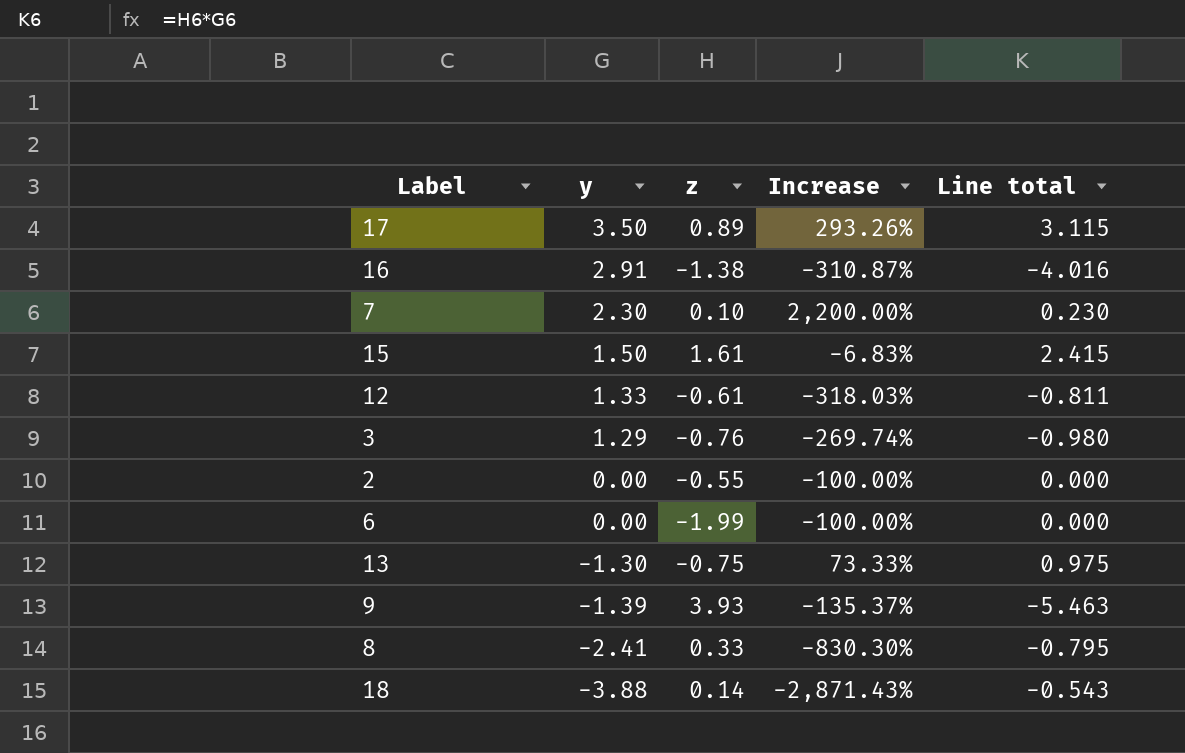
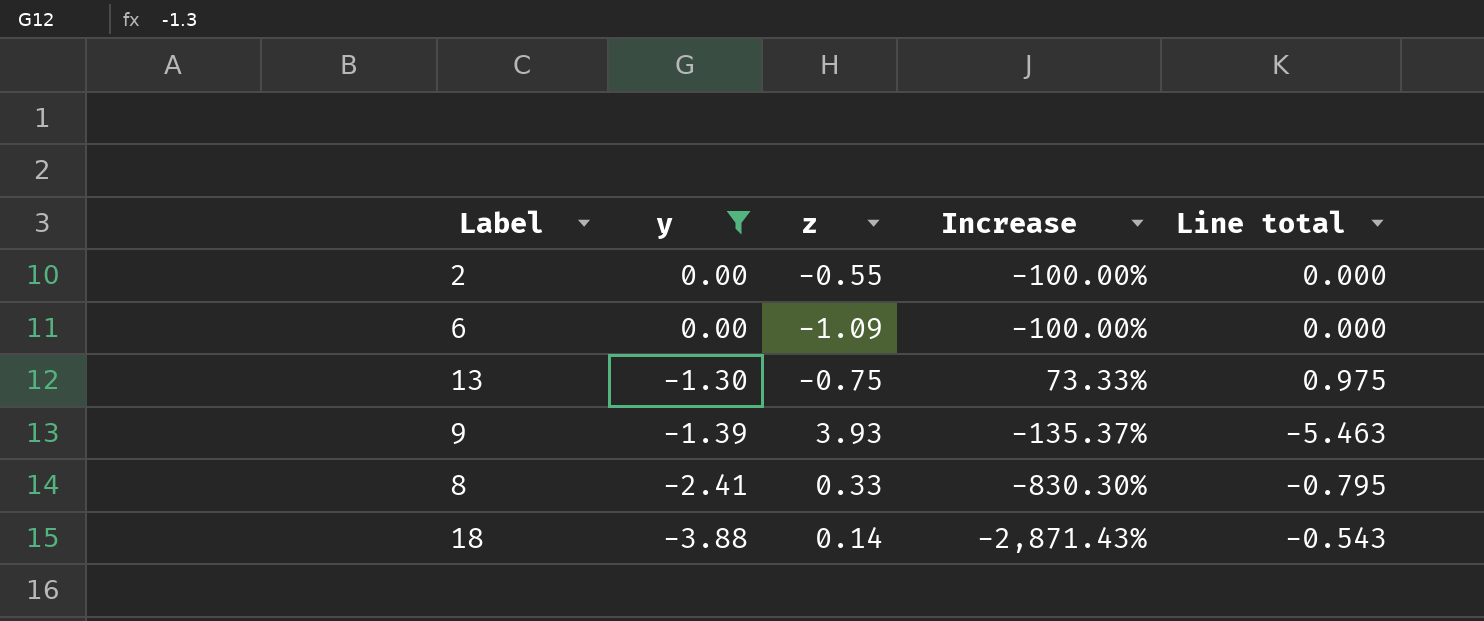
filter: none -> y <= 0.00
6 | z: -1.99 -> -1.09

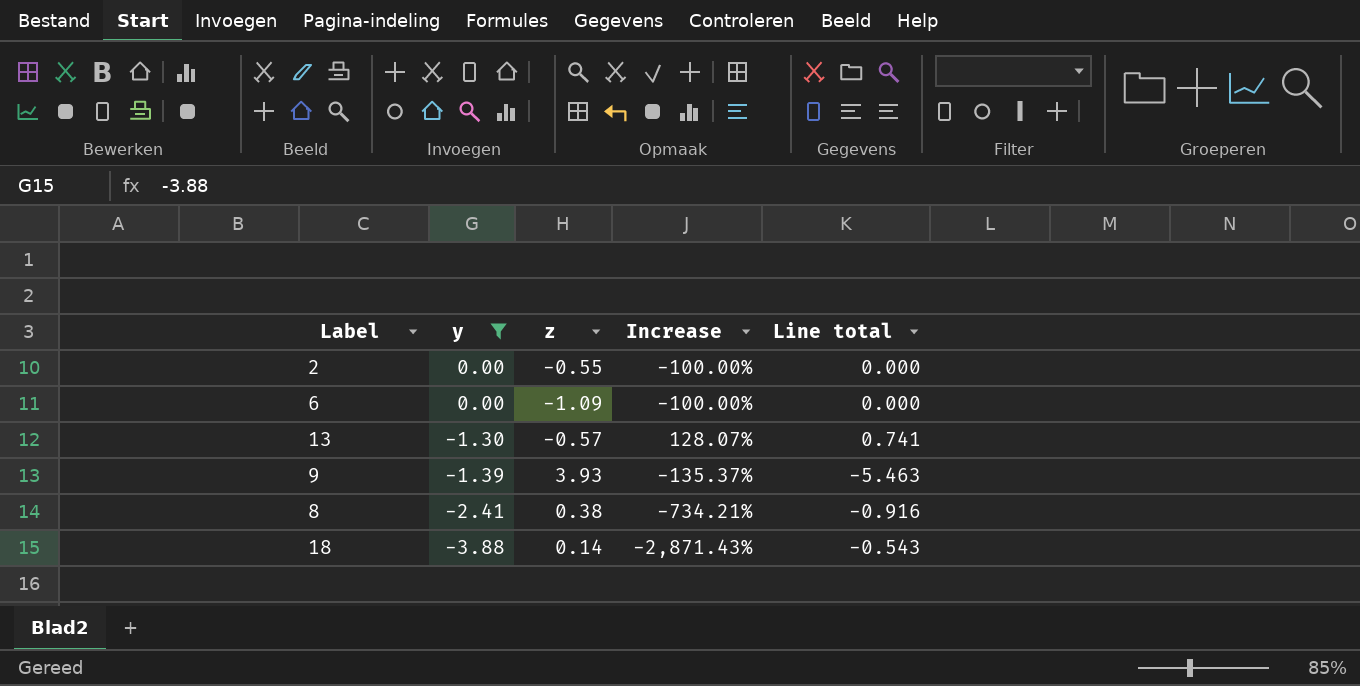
13 | z: -0.75 -> -0.57
13 | Increase: 73.33% -> 128.07%
13 | Line total: 0.975 -> 0.741
8 | z: 0.33 -> 0.38
8 | Increase: -830.30% -> -734.21%
8 | Line total: -0.795 -> -0.916

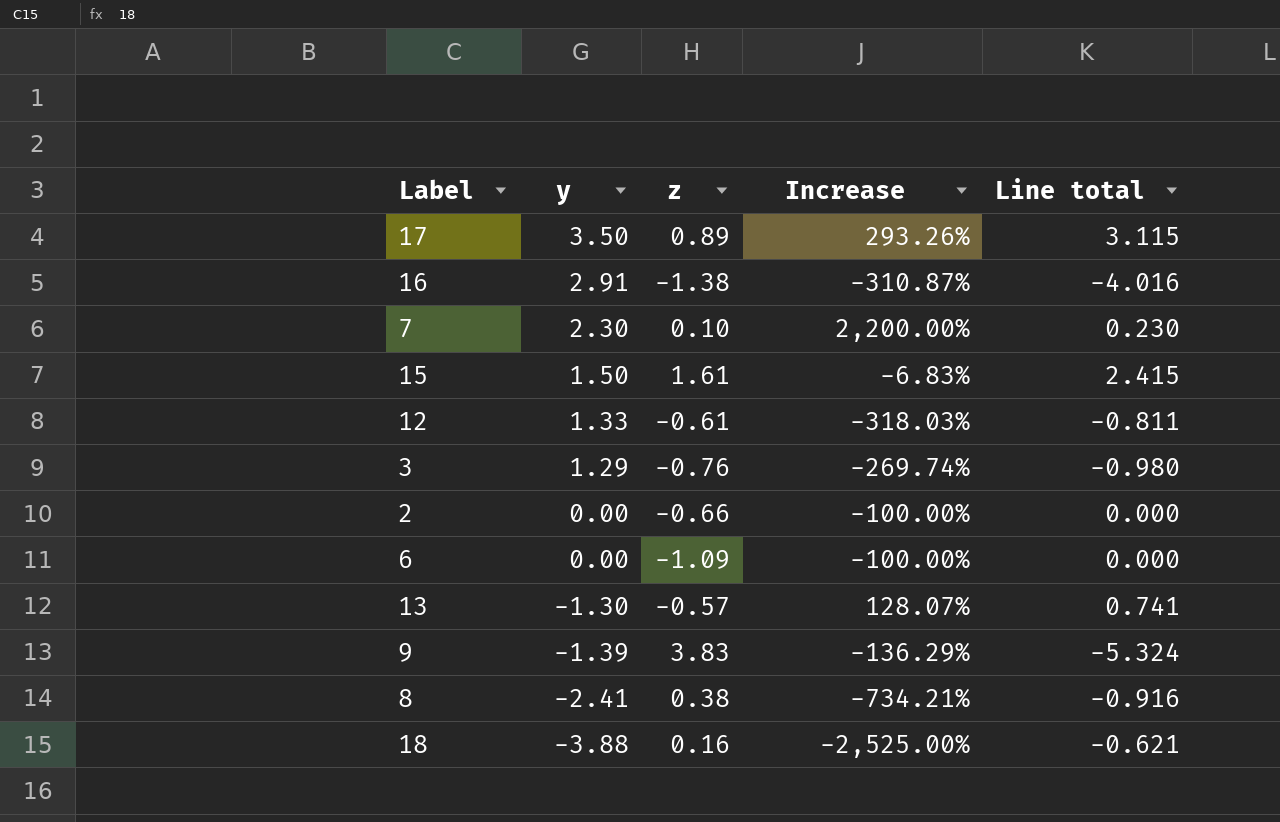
filter: y <= 0.00 -> none
2 | z: -0.55 -> -0.66
9 | z: 3.93 -> 3.83
9 | Increase: -135.37% -> -136.29%
9 | Line total: -5.463 -> -5.324
18 | z: 0.14 -> 0.16
18 | Increase: -2,871.43% -> -2,525.00%
18 | Line total: -0.543 -> -0.621

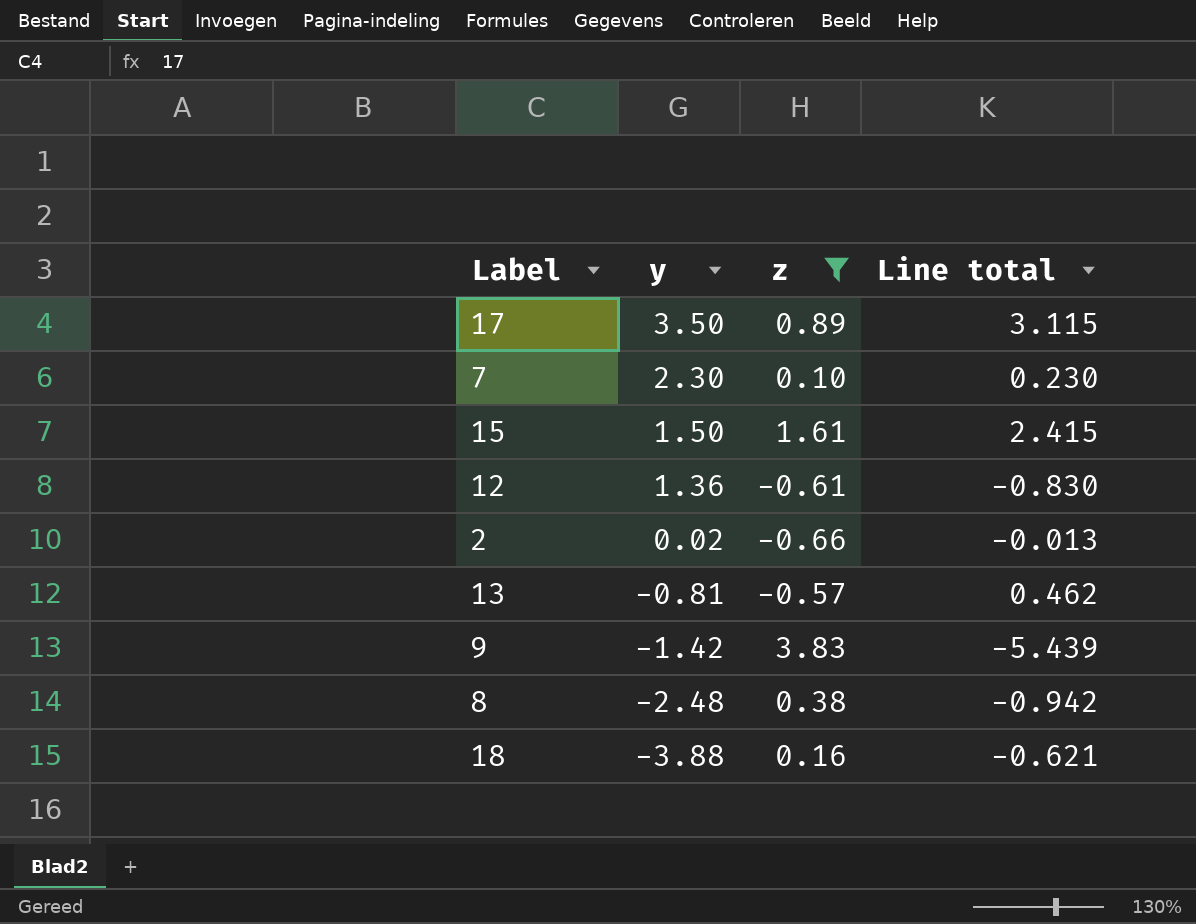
filter: none -> z >= -0.66
column Increase | formula: ([y] - [z]) / [z] -> none
12 | y: 1.33 -> 1.36
12 | Line total: -0.811 -> -0.830
2 | y: 0.00 -> 0.02
2 | Line total: 0.000 -> -0.013
13 | y: -1.30 -> -0.81
13 | Line total: 0.741 -> 0.462
9 | y: -1.39 -> -1.42
9 | Line total: -5.324 -> -5.439
8 | y: -2.41 -> -2.48
8 | Line total: -0.916 -> -0.942

